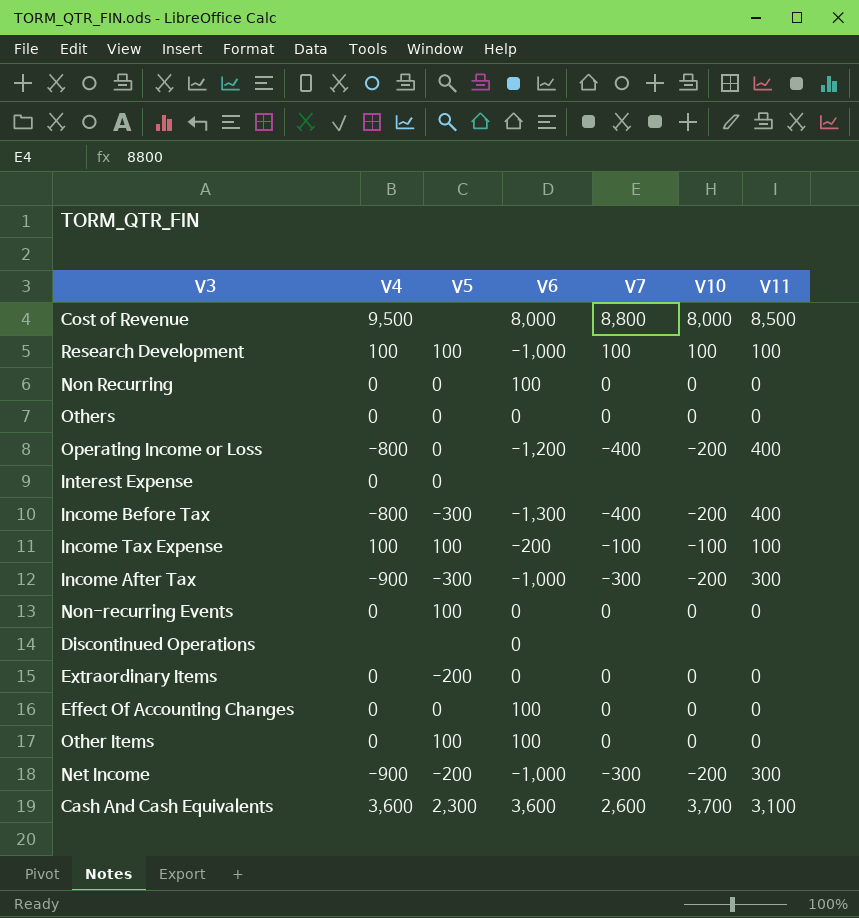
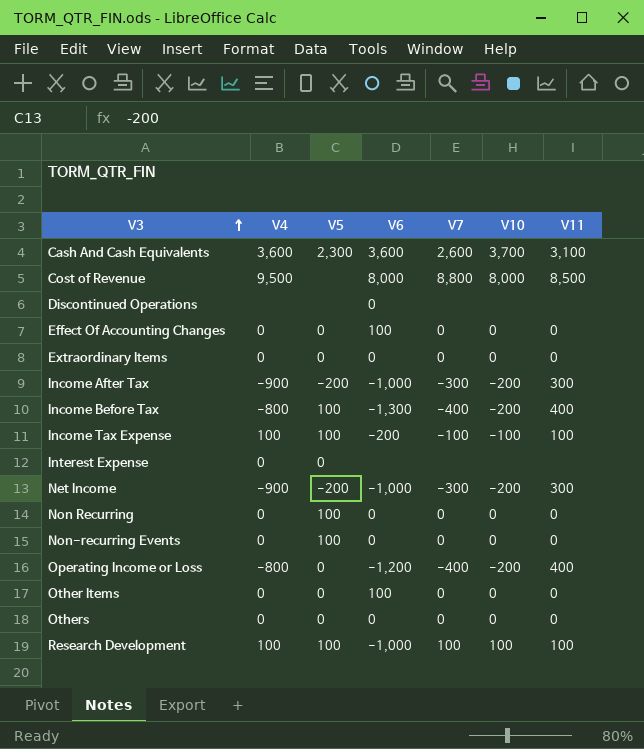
row order: none -> V3 ascending
Extraordinary Items | V5: -200 -> 0
Income After Tax | V5: -300 -> -200
Income Before Tax | V5: -300 -> 100
Non Recurring | V5: 0 -> 100
Non Recurring | V6: 100 -> 0
Other Items | V5: 100 -> 0

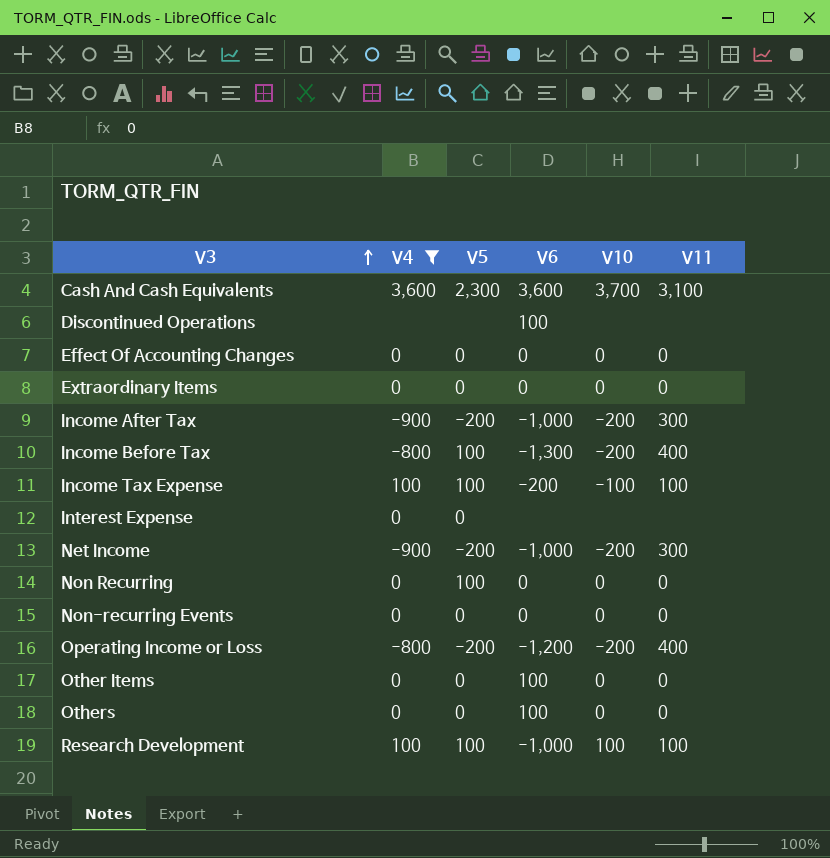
filter: none -> V4 != 9,500
column V7 | position: 5 -> none
Discontinued Operations | V6: 0 -> 100
Effect Of Accounting Changes | V6: 100 -> 0
Non-recurring Events | V5: 100 -> 0
Operating Income or Loss | V5: 0 -> -200
Others | V6: 0 -> 100

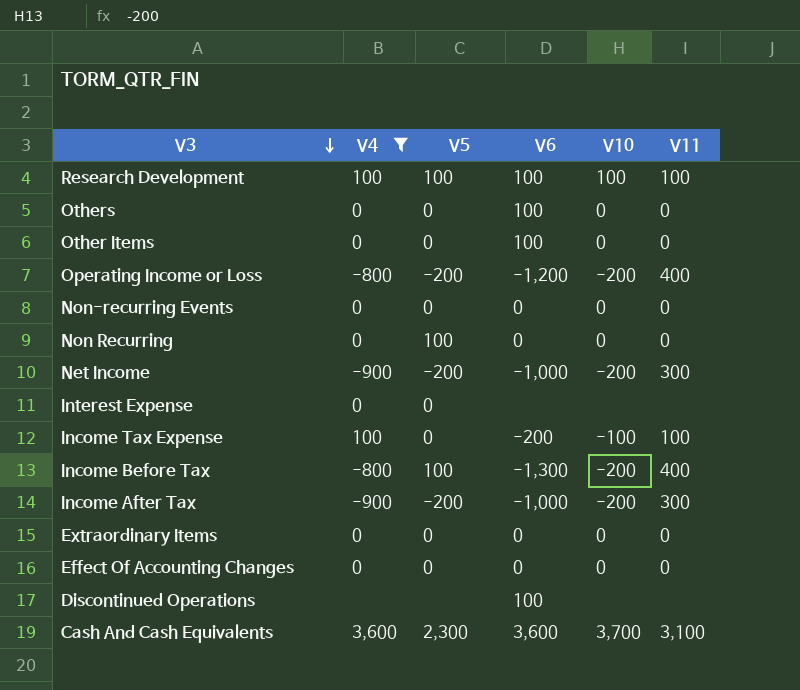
row order: V3 ascending -> V3 descending
Research Development | V6: -1,000 -> 100
Income Tax Expense | V5: 100 -> 0

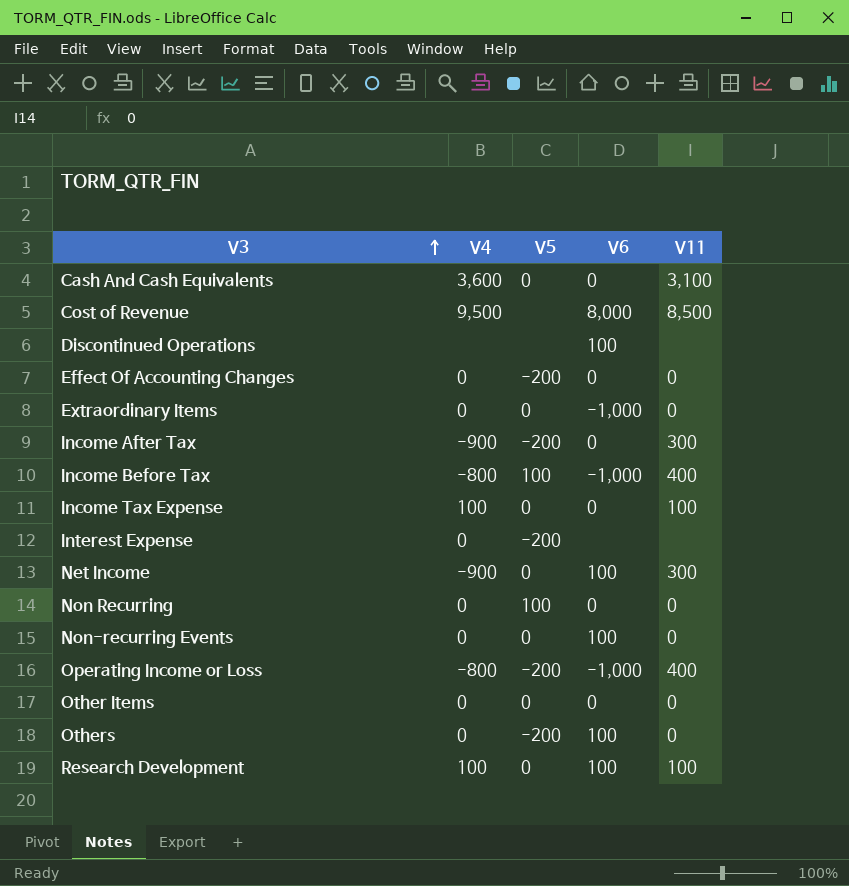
filter: V4 != 9,500 -> none
row order: V3 descending -> V3 ascending
column V10 | position: 5 -> none
Cash And Cash Equivalents | V5: 2,300 -> 0
Cash And Cash Equivalents | V6: 3,600 -> 0
Effect Of Accounting Changes | V5: 0 -> -200
Extraordinary Items | V6: 0 -> -1,000
Income After Tax | V6: -1,000 -> 0
Income Before Tax | V6: -1,300 -> -1,000
Income Tax Expense | V6: -200 -> 0
Interest Expense | V5: 0 -> -200
Net Income | V5: -200 -> 0
Net Income | V6: -1,000 -> 100
Non-recurring Events | V6: 0 -> 100
Operating Income or Loss | V6: -1,200 -> -1,000
Other Items | V6: 100 -> 0
Others | V5: 0 -> -200
Research Development | V5: 100 -> 0

